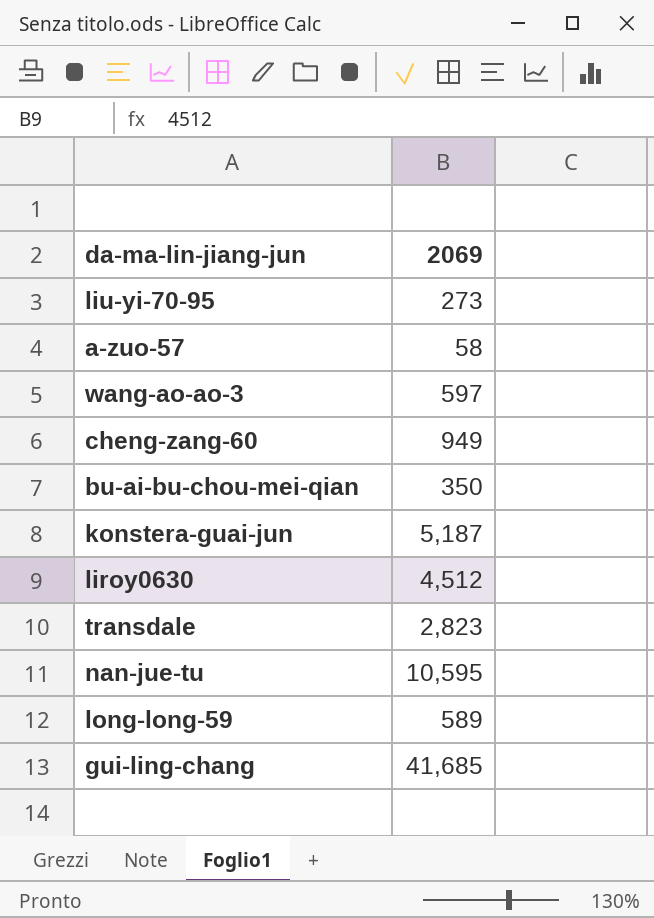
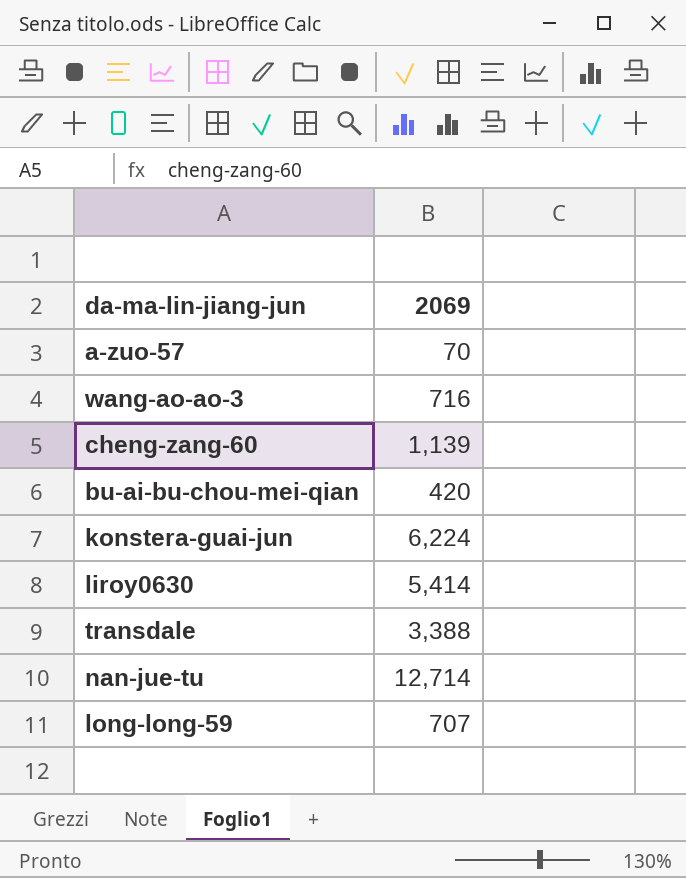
row liu-yi-70-95: 273 -> none
row gui-ling-chang: 41,685 -> none
a-zuo-57 | 2069: 58 -> 70
wang-ao-ao-3 | 2069: 597 -> 716
cheng-zang-60 | 2069: 949 -> 1,139
bu-ai-bu-chou-mei-qian | 2069: 350 -> 420
konstera-guai-jun | 2069: 5,187 -> 6,224
liroy0630 | 2069: 4,512 -> 5,414
transdale | 2069: 2,823 -> 3,388
nan-jue-tu | 2069: 10,595 -> 12,714
long-long-59 | 2069: 589 -> 707

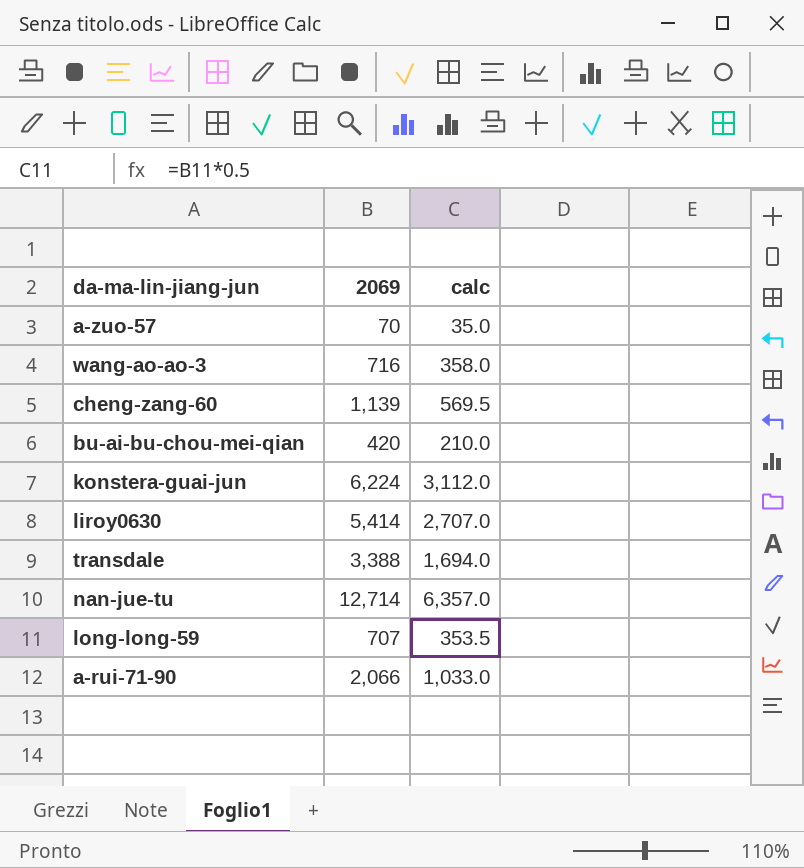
column calc | formula: none -> [2069] * 0.5
row a-rui-71-90: none -> 2,066 | 1,033.0

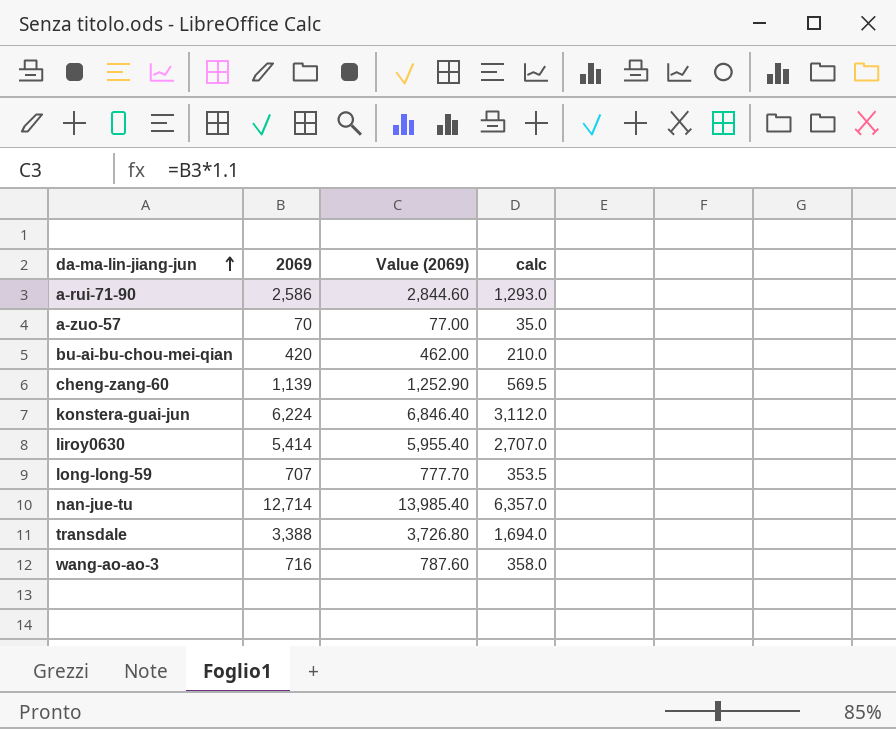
row order: none -> da-ma-lin-jiang-jun ascending
column Value (2069) | formula: none -> [2069] * 1.1
a-rui-71-90 | 2069: 2,066 -> 2,586
a-rui-71-90 | calc: 1,033.0 -> 1,293.0

